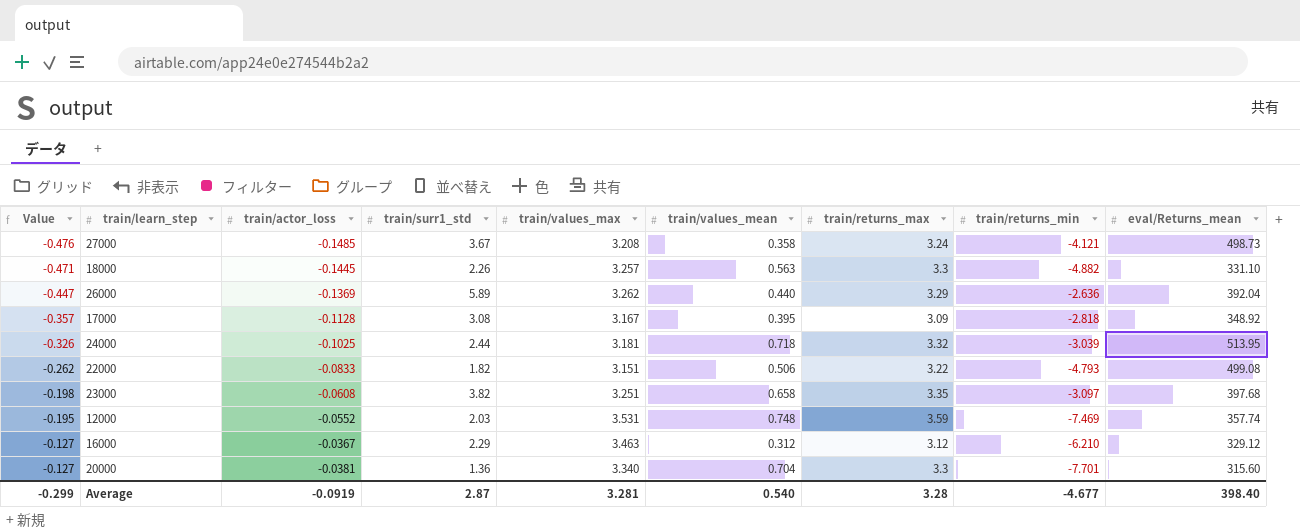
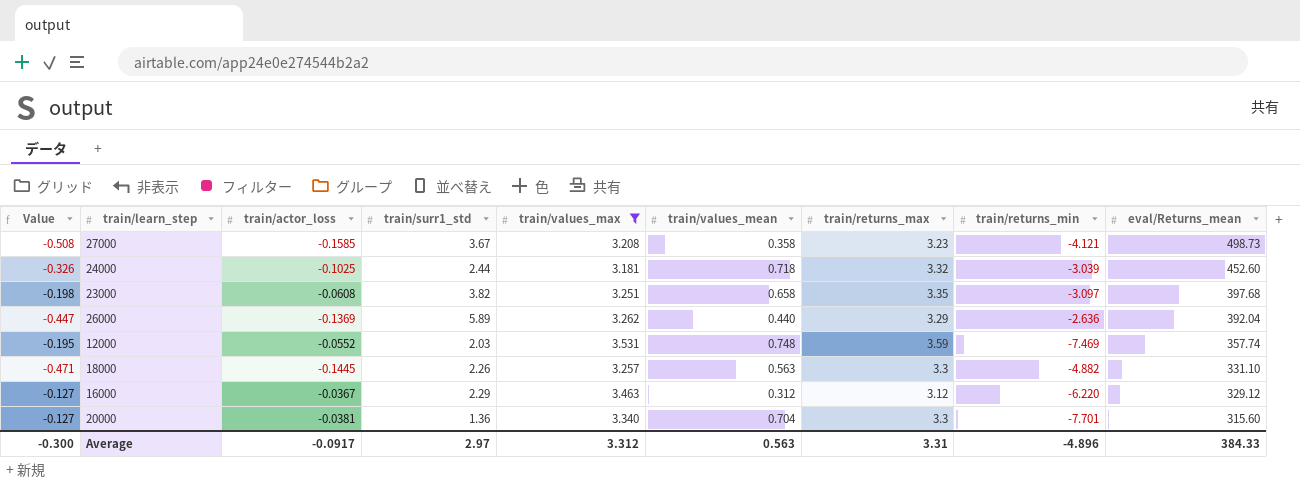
filter: none -> train/values_max >= 3.181
row order: Value ascending -> eval/Returns_mean descending
27000 | Value: -0.476 -> -0.508
27000 | train/actor_loss: -0.1485 -> -0.1585
27000 | train/returns_max: 3.24 -> 3.23
24000 | eval/Returns_mean: 513.95 -> 452.60
16000 | train/returns_min: -6.210 -> -6.220
Average | Value: -0.299 -> -0.300
Average | train/actor_loss: -0.0919 -> -0.0917
Average | train/surr1_std: 2.87 -> 2.97
Average | train/values_max: 3.281 -> 3.312
Average | train/values_mean: 0.540 -> 0.563
Average | train/returns_max: 3.28 -> 3.31
Average | train/returns_min: -4.677 -> -4.896
Average | eval/Returns_mean: 398.40 -> 384.33

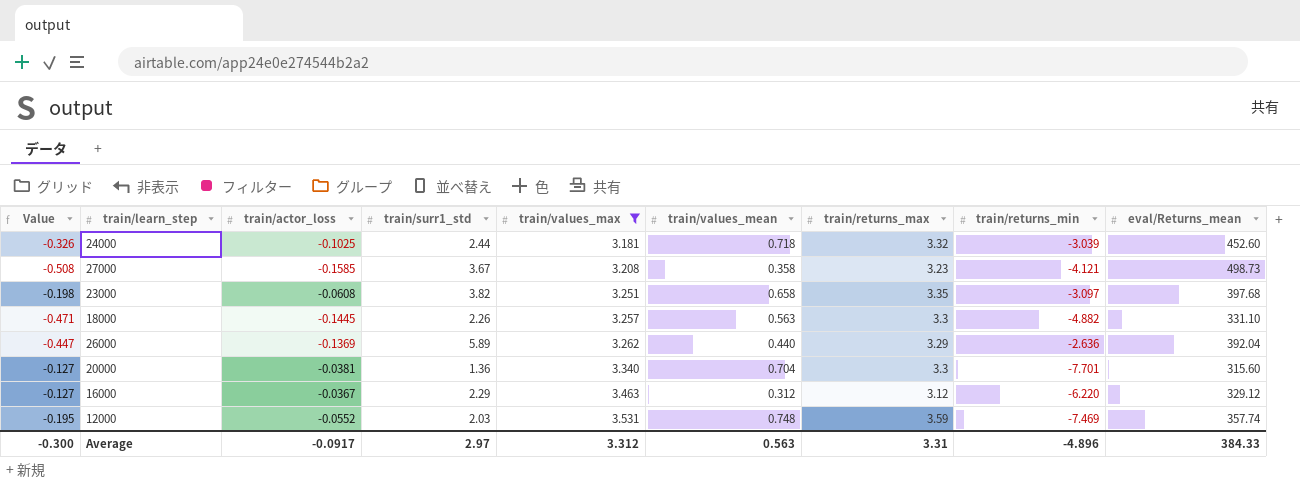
row order: eval/Returns_mean descending -> train/values_max ascending

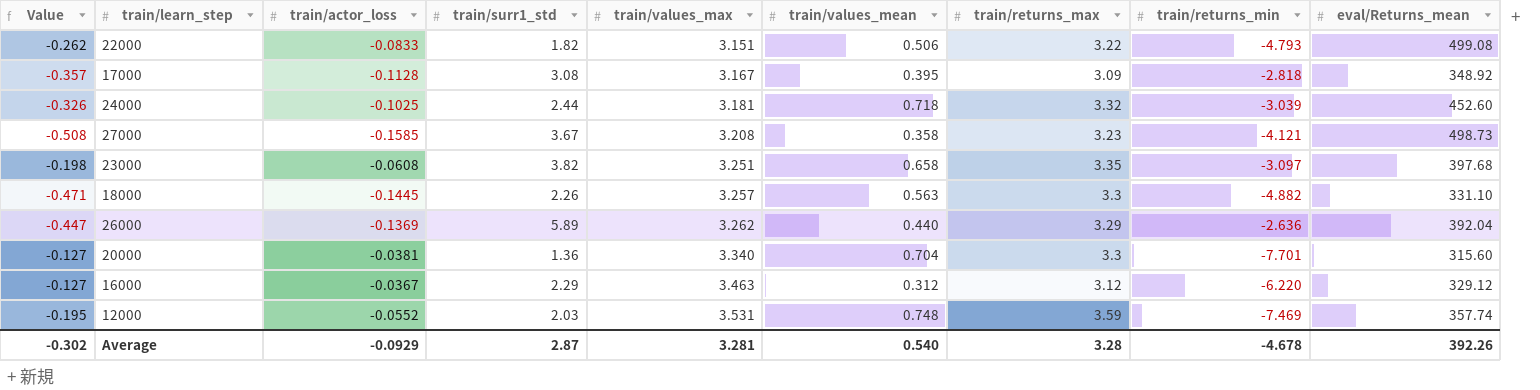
filter: train/values_max >= 3.181 -> none
Average | Value: -0.300 -> -0.302
Average | train/actor_loss: -0.0917 -> -0.0929
Average | train/surr1_std: 2.97 -> 2.87
Average | train/values_max: 3.312 -> 3.281
Average | train/values_mean: 0.563 -> 0.540
Average | train/returns_max: 3.31 -> 3.28
Average | train/returns_min: -4.896 -> -4.678
Average | eval/Returns_mean: 384.33 -> 392.26

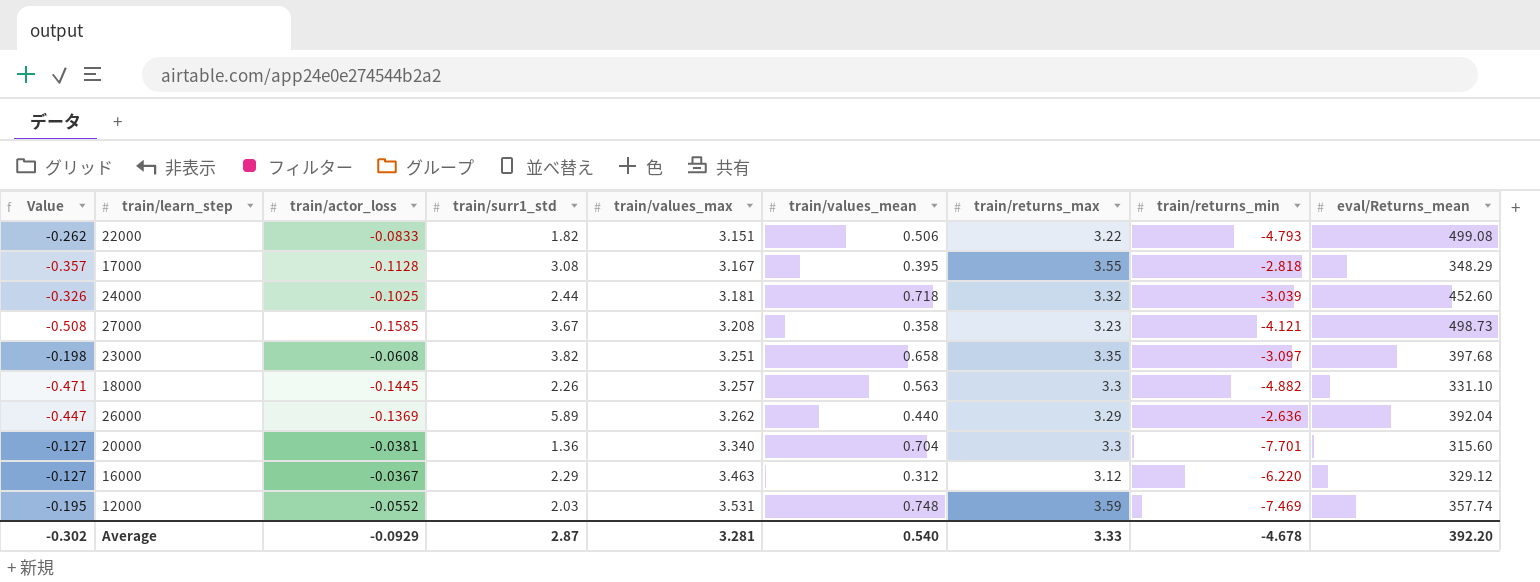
17000 | train/returns_max: 3.09 -> 3.55
17000 | eval/Returns_mean: 348.92 -> 348.29
Average | train/returns_max: 3.28 -> 3.33
Average | eval/Returns_mean: 392.26 -> 392.20

